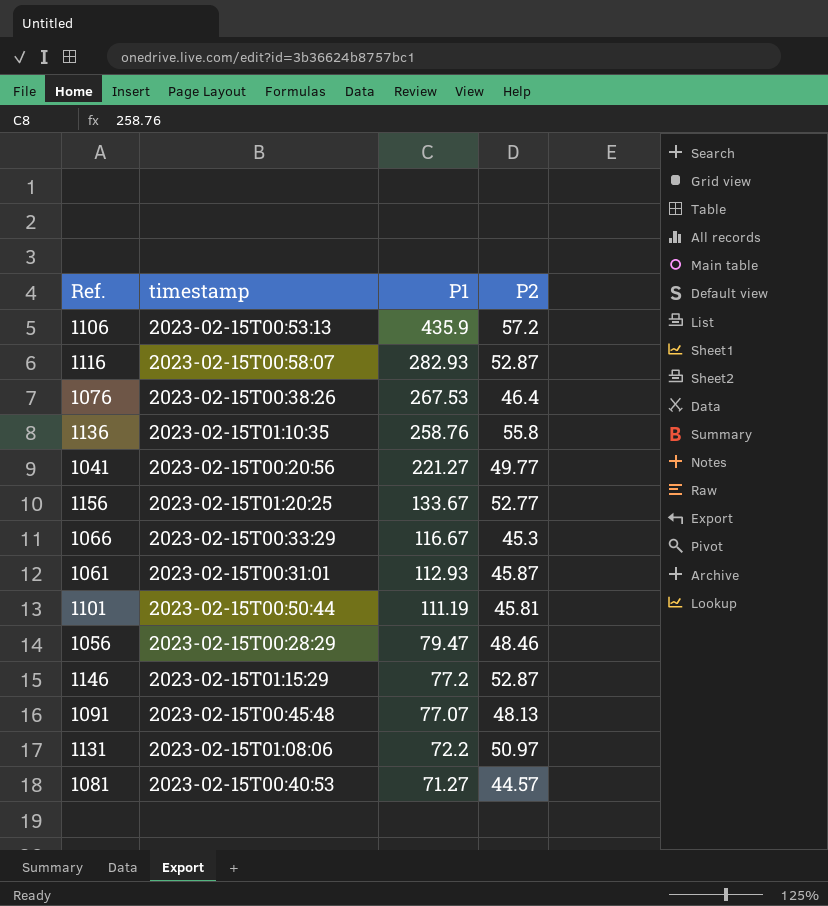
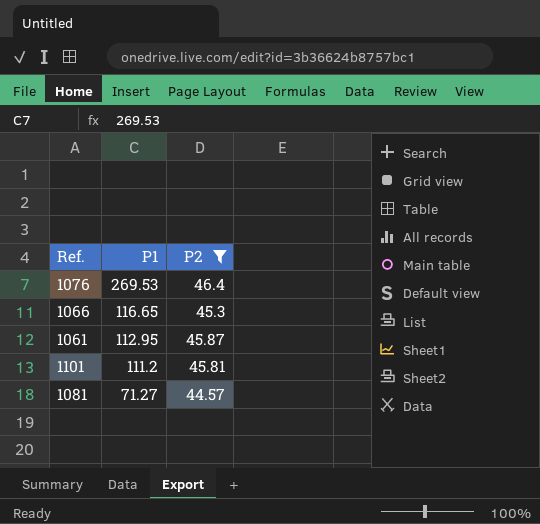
filter: none -> P2 <= 46.4
column timestamp | position: 2 -> none
1076 | P1: 267.53 -> 269.53
1066 | P1: 116.67 -> 116.65
1061 | P1: 112.93 -> 112.95
1101 | P1: 111.19 -> 111.2

